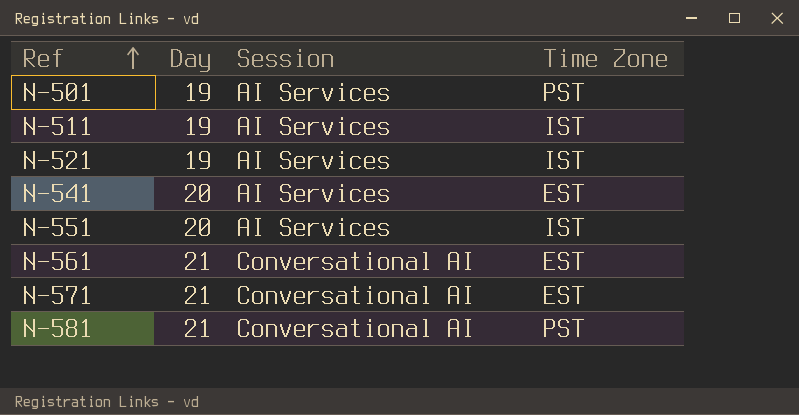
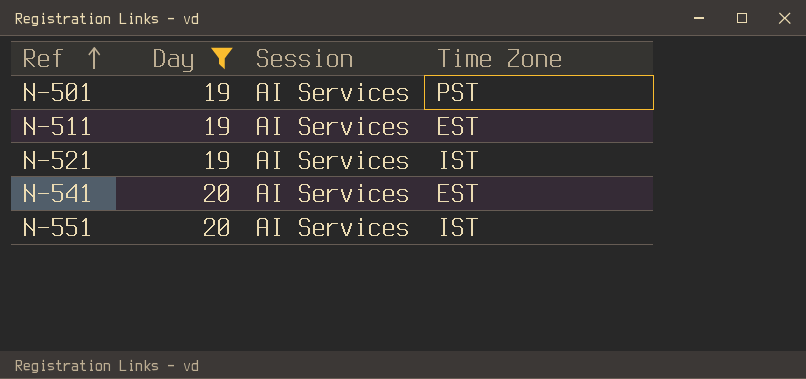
filter: none -> Day != 21
N-511 | Time Zone: IST -> EST

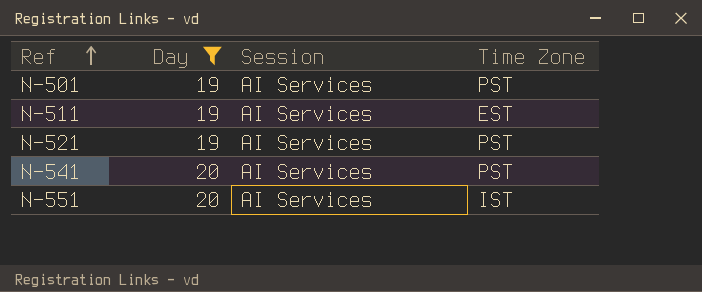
N-521 | Time Zone: IST -> PST
N-541 | Time Zone: EST -> PST

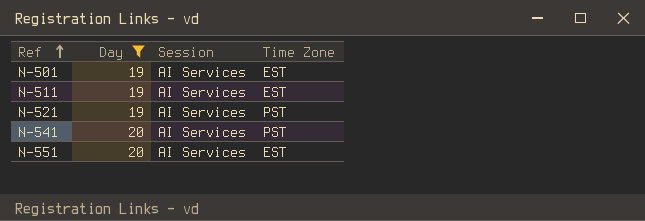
N-501 | Time Zone: PST -> EST
N-551 | Time Zone: IST -> EST

